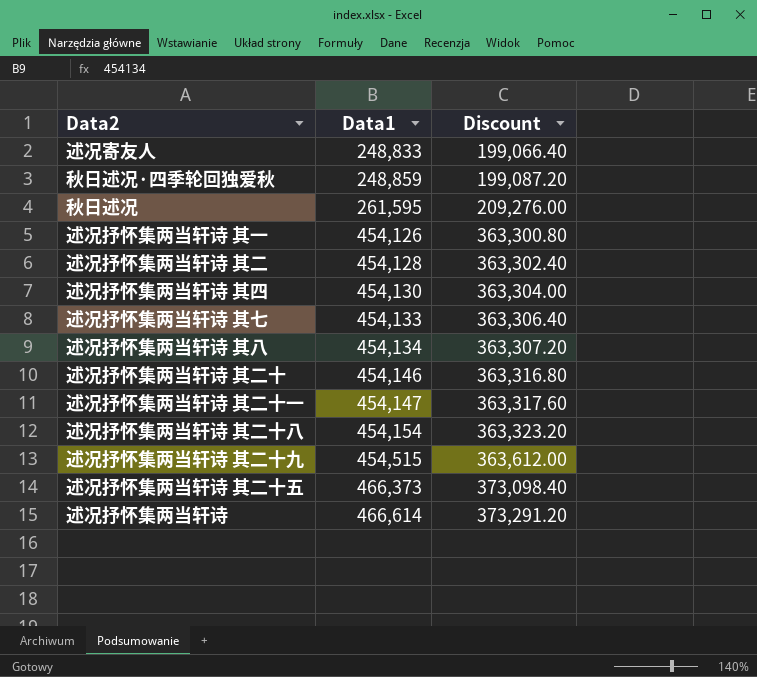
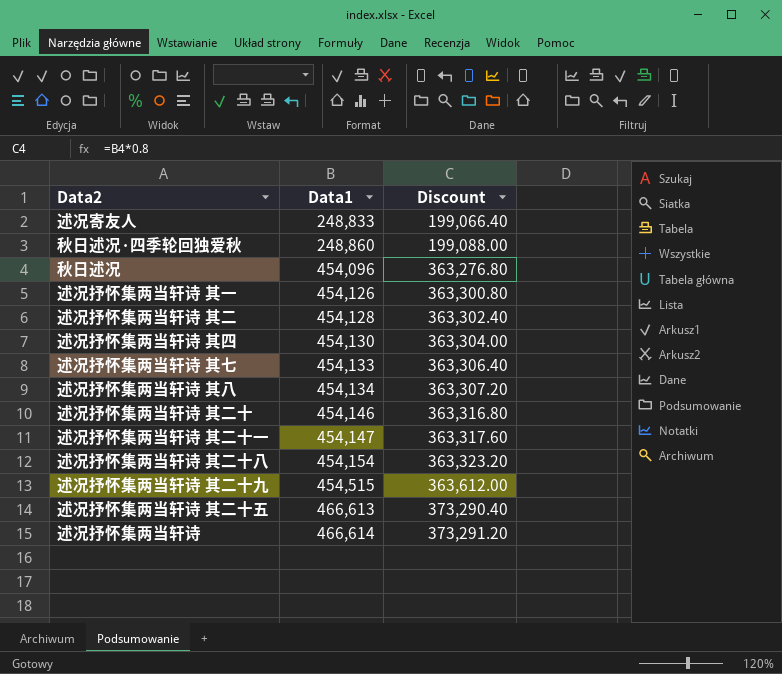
秋日述况·四季轮回独爱秋 | Data1: 248,859 -> 248,860
秋日述况·四季轮回独爱秋 | Discount: 199,087.20 -> 199,088.00
秋日述况 | Data1: 261,595 -> 454,096
秋日述况 | Discount: 209,276.00 -> 363,276.80
述况抒怀集两当轩诗 其二十五 | Data1: 466,373 -> 466,613
述况抒怀集两当轩诗 其二十五 | Discount: 373,098.40 -> 373,290.40

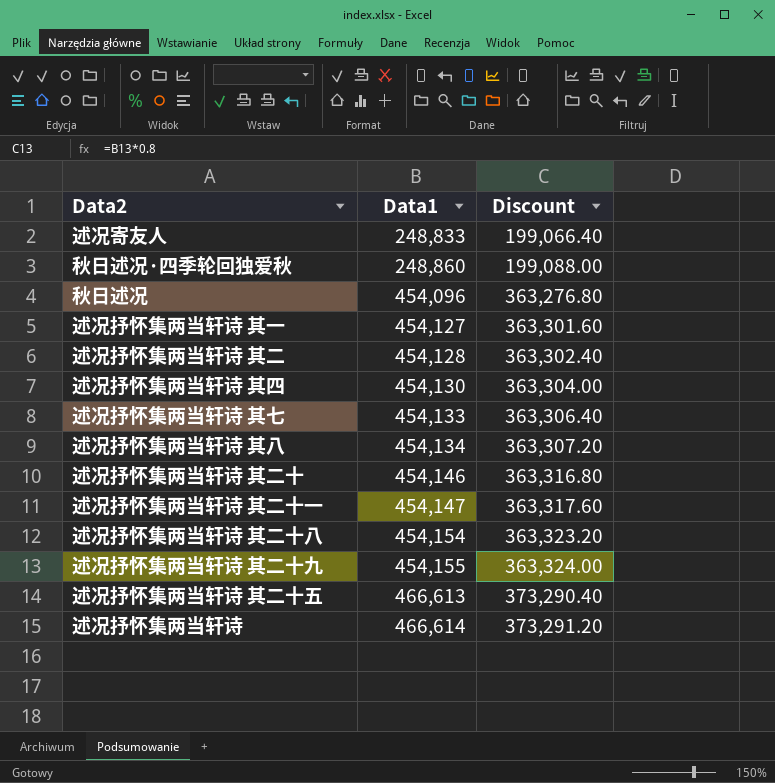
述况抒怀集两当轩诗 其一 | Data1: 454,126 -> 454,127
述况抒怀集两当轩诗 其一 | Discount: 363,300.80 -> 363,301.60
述况抒怀集两当轩诗 其二十九 | Data1: 454,515 -> 454,155
述况抒怀集两当轩诗 其二十九 | Discount: 363,612.00 -> 363,324.00

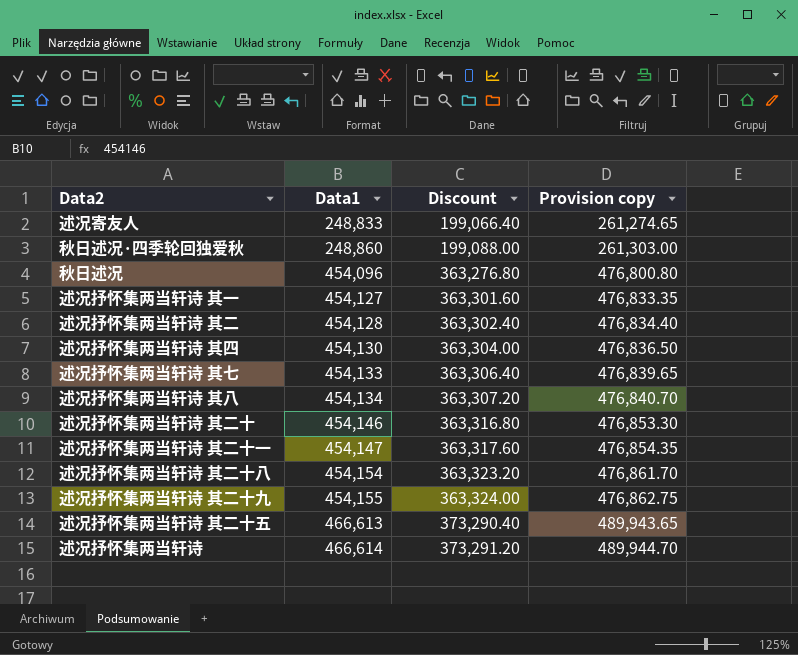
column Provision copy | formula: none -> [Data1] * 1.05

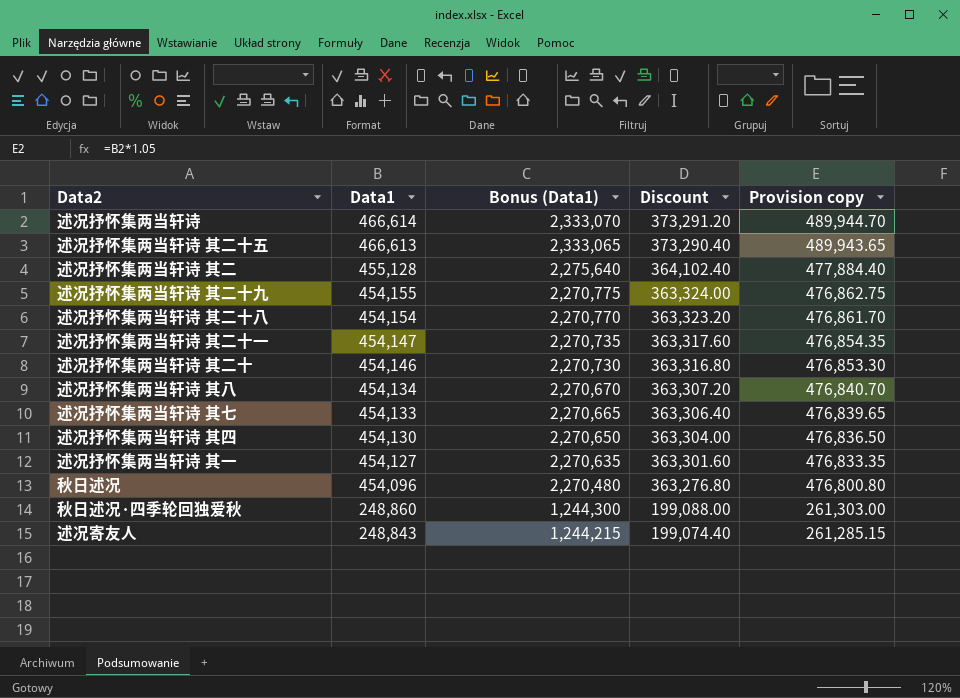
row order: Data1 ascending -> Data1 descending
column Bonus (Data1) | formula: none -> [Data1] * 5
述况抒怀集两当轩诗 其二 | Data1: 454,128 -> 455,128
述况抒怀集两当轩诗 其二 | Discount: 363,302.40 -> 364,102.40
述况抒怀集两当轩诗 其二 | Provision copy: 476,834.40 -> 477,884.40
述况寄友人 | Data1: 248,833 -> 248,843
述况寄友人 | Discount: 199,066.40 -> 199,074.40
述况寄友人 | Provision copy: 261,274.65 -> 261,285.15

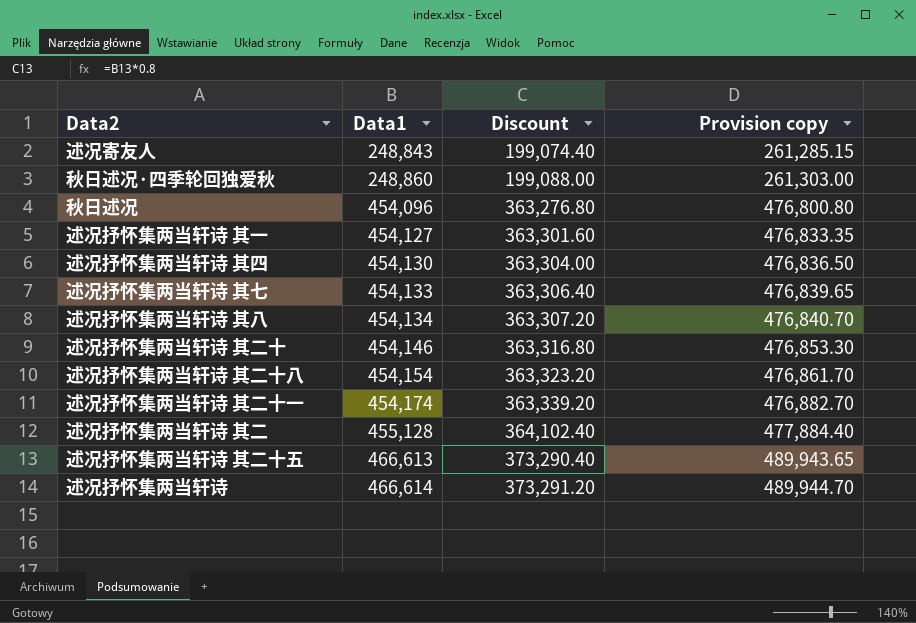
row order: Data1 descending -> Data1 ascending
column Bonus (Data1) | formula: [Data1] * 5 -> none
row 述况抒怀集两当轩诗 其二十九: 454,155 | 2,270,775 | 363,324.00 | 476,862.75 -> none
述况抒怀集两当轩诗 其二十一 | Data1: 454,147 -> 454,174
述况抒怀集两当轩诗 其二十一 | Discount: 363,317.60 -> 363,339.20
述况抒怀集两当轩诗 其二十一 | Provision copy: 476,854.35 -> 476,882.70

